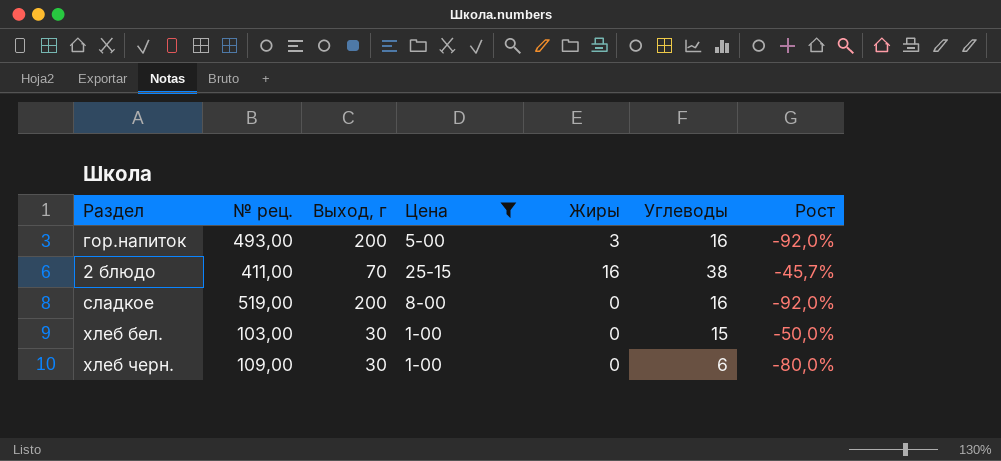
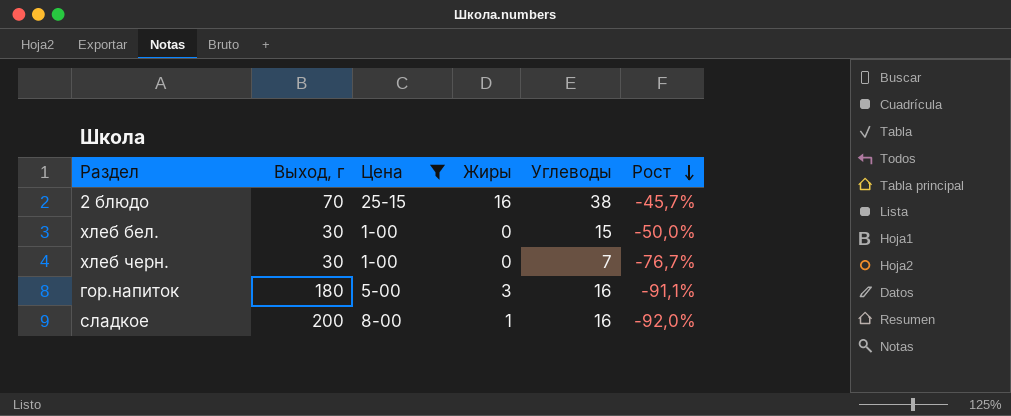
row order: none -> Рост descending
column № рец. | position: 2 -> none
хлеб черн. | Углеводы: 6 -> 7
хлеб черн. | Рост: -80,0% -> -76,7%
гор.напиток | Выход, г: 200 -> 180
гор.напиток | Рост: -92,0% -> -91,1%
сладкое | Жиры: 0 -> 1

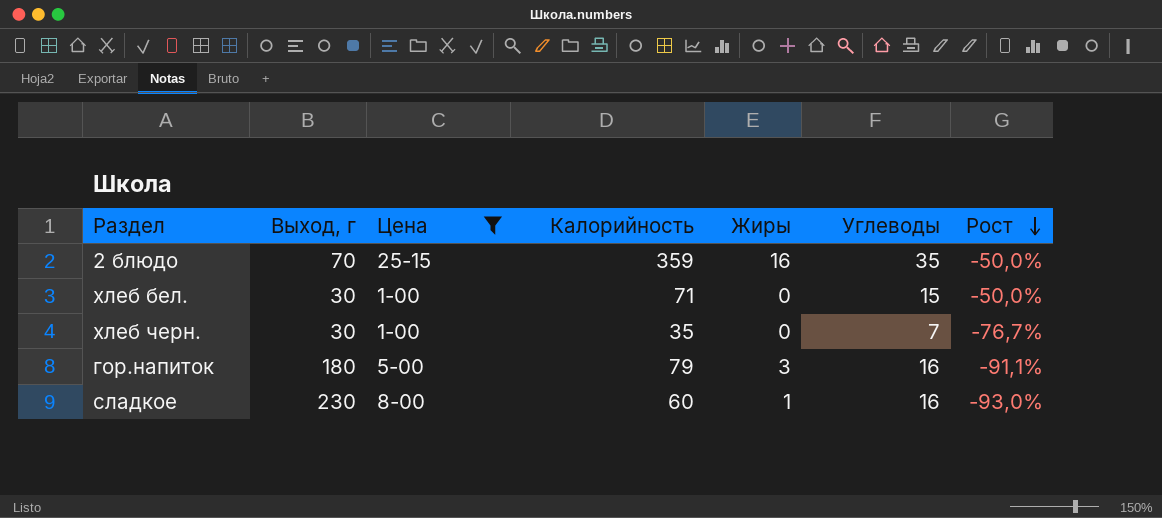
column Калорийность | position: none -> 4
2 блюдо | Углеводы: 38 -> 35
2 блюдо | Рост: -45,7% -> -50,0%
сладкое | Выход, г: 200 -> 230
сладкое | Рост: -92,0% -> -93,0%

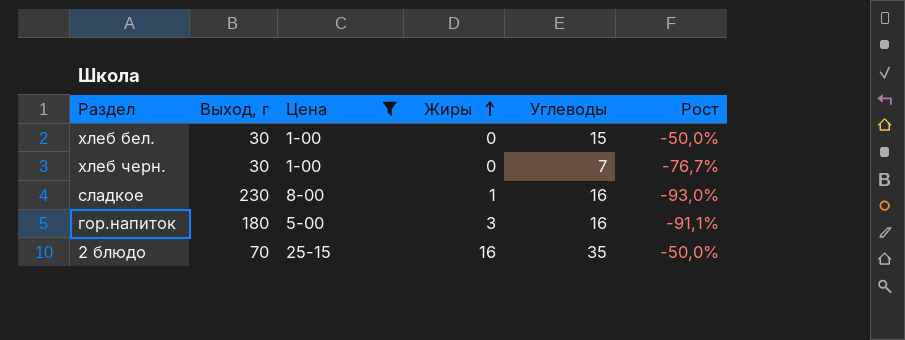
row order: Рост descending -> Жиры ascending
column Калорийность | position: 4 -> none

